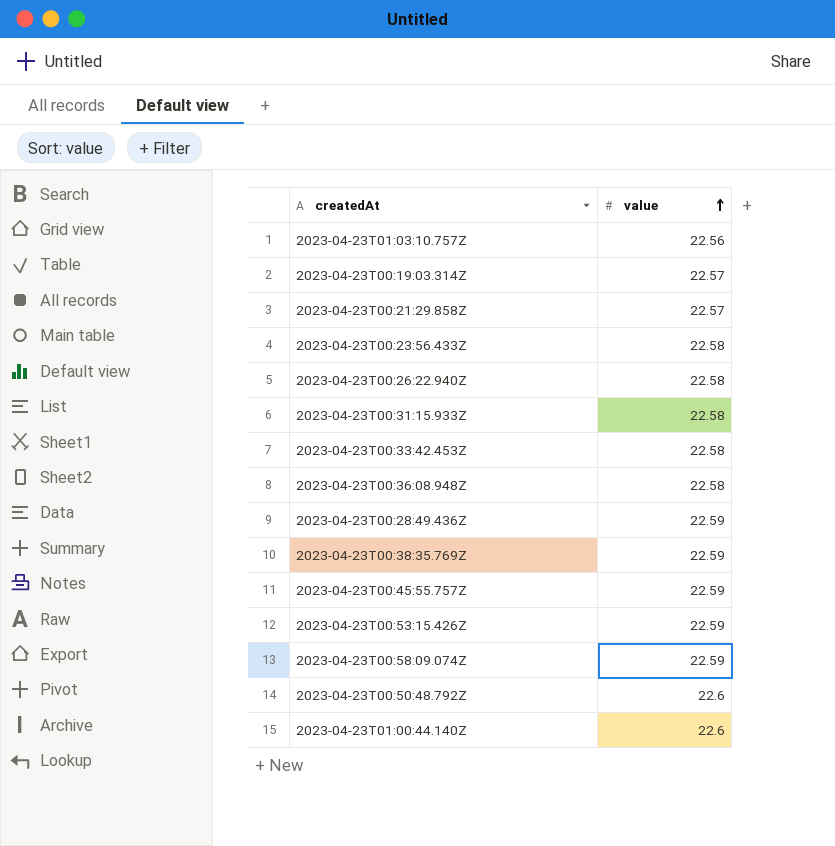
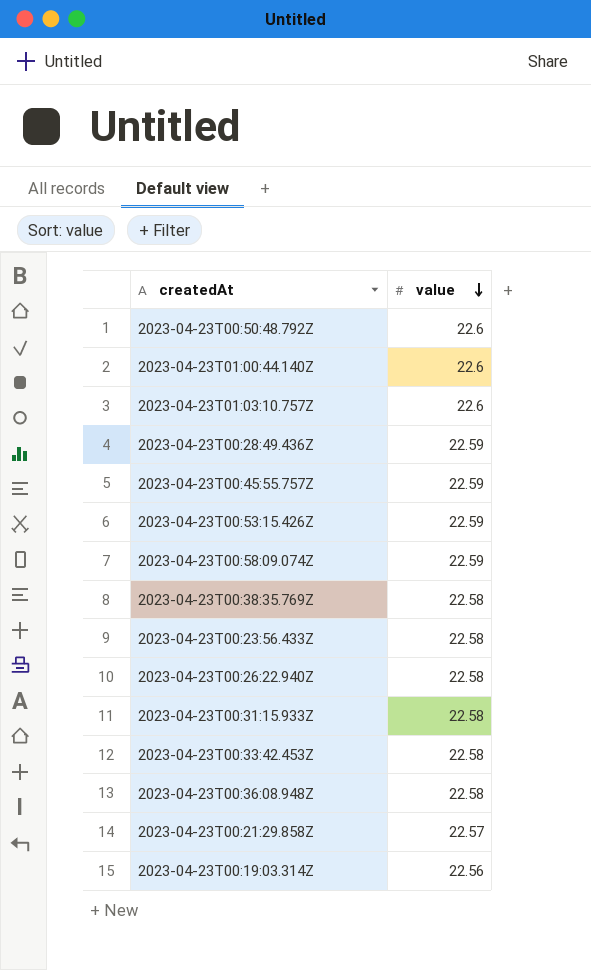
row order: value ascending -> value descending
2023-04-23T01:03:10.757Z | value: 22.56 -> 22.6
2023-04-23T00:38:35.769Z | value: 22.59 -> 22.58
2023-04-23T00:19:03.314Z | value: 22.57 -> 22.56

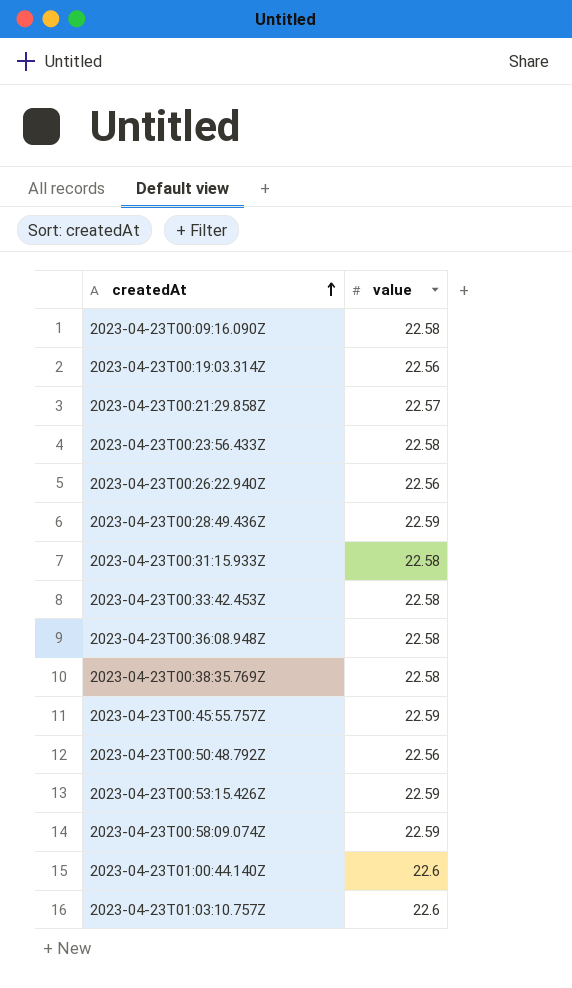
row order: value descending -> createdAt ascending
row 2023-04-23T00:09:16.090Z: none -> 22.58
2023-04-23T00:26:22.940Z | value: 22.58 -> 22.56
2023-04-23T00:50:48.792Z | value: 22.6 -> 22.56

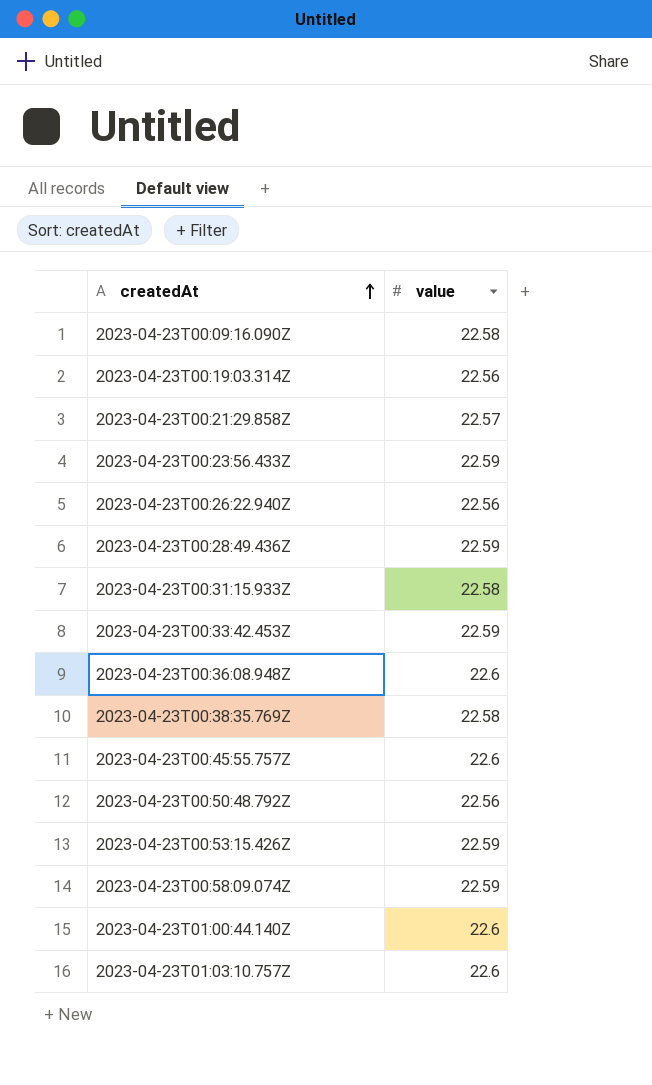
2023-04-23T00:23:56.433Z | value: 22.58 -> 22.59
2023-04-23T00:33:42.453Z | value: 22.58 -> 22.59
2023-04-23T00:36:08.948Z | value: 22.58 -> 22.6
2023-04-23T00:45:55.757Z | value: 22.59 -> 22.6

